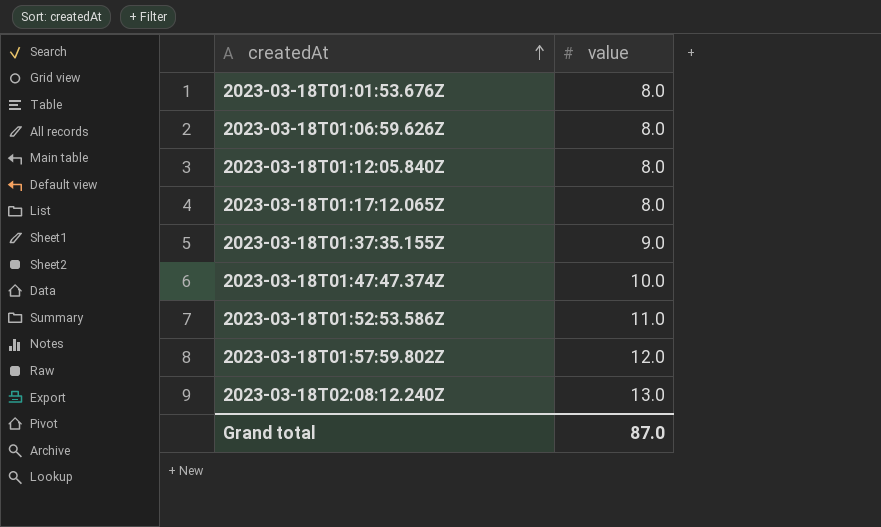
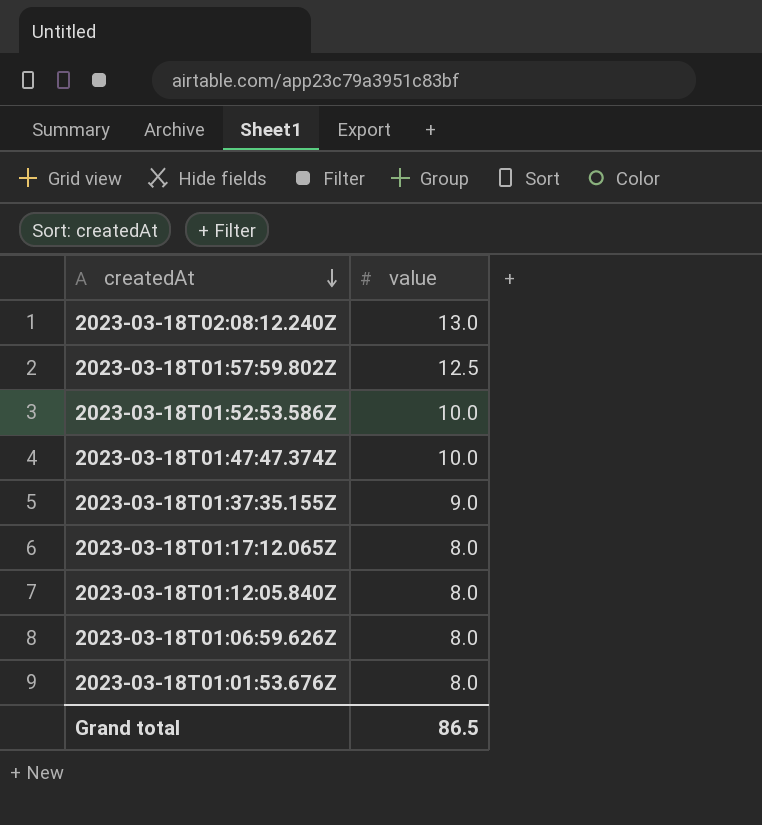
row order: createdAt ascending -> createdAt descending
2023-03-18T01:57:59.802Z | value: 12.0 -> 12.5
2023-03-18T01:52:53.586Z | value: 11.0 -> 10.0
Grand total | value: 87.0 -> 86.5

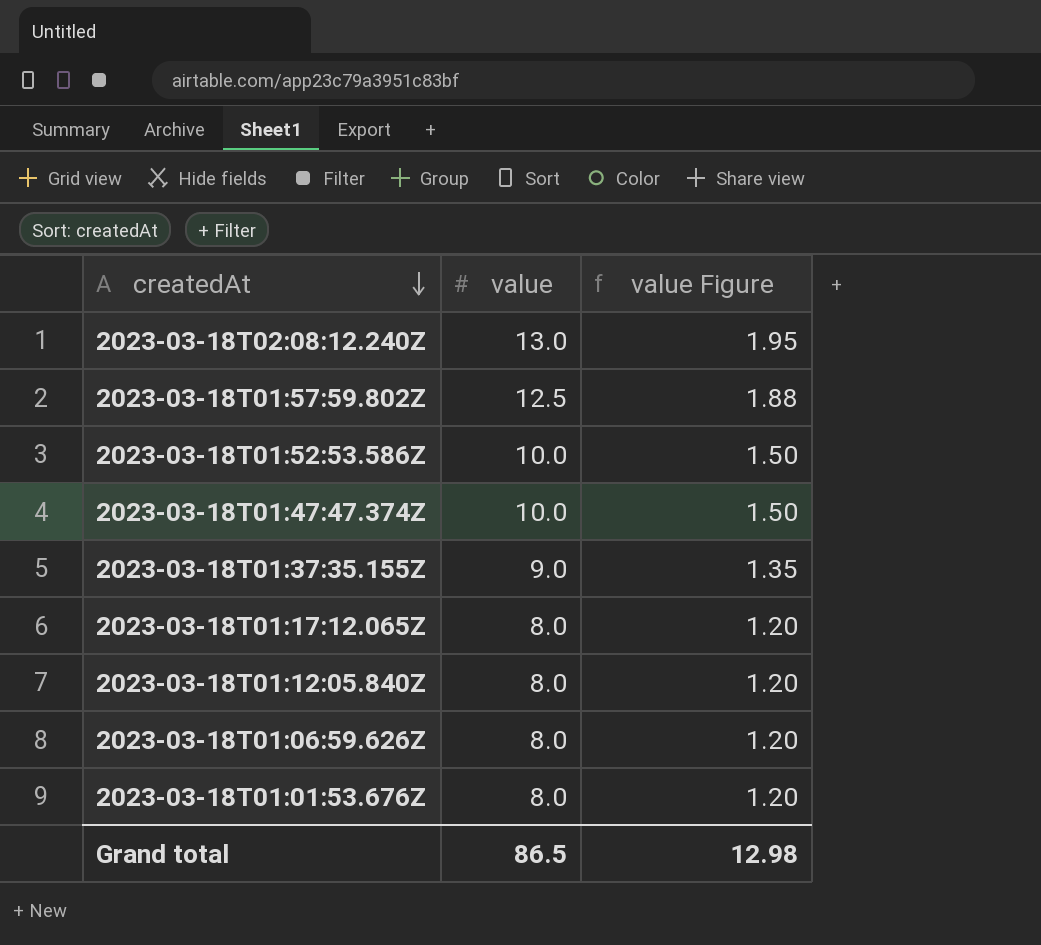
column value Figure | formula: none -> [value] * 0.15

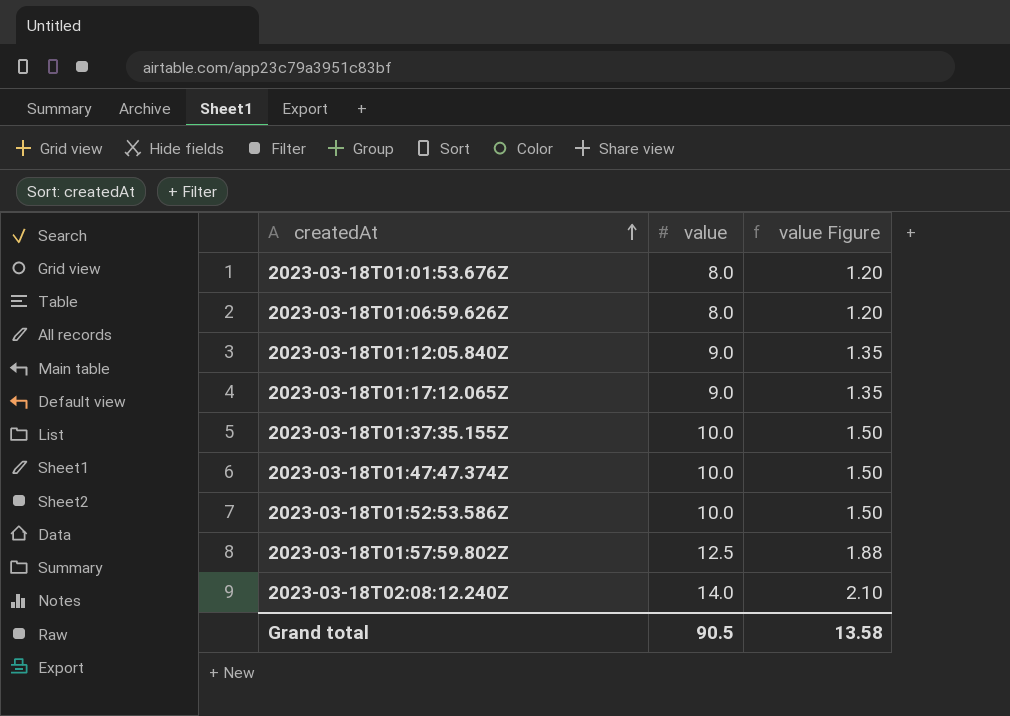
row order: createdAt descending -> createdAt ascending
2023-03-18T01:12:05.840Z | value: 8.0 -> 9.0
2023-03-18T01:12:05.840Z | value Figure: 1.20 -> 1.35
2023-03-18T01:17:12.065Z | value: 8.0 -> 9.0
2023-03-18T01:17:12.065Z | value Figure: 1.20 -> 1.35
2023-03-18T01:37:35.155Z | value: 9.0 -> 10.0
2023-03-18T01:37:35.155Z | value Figure: 1.35 -> 1.50
2023-03-18T02:08:12.240Z | value: 13.0 -> 14.0
2023-03-18T02:08:12.240Z | value Figure: 1.95 -> 2.10
Grand total | value: 86.5 -> 90.5
Grand total | value Figure: 12.98 -> 13.58

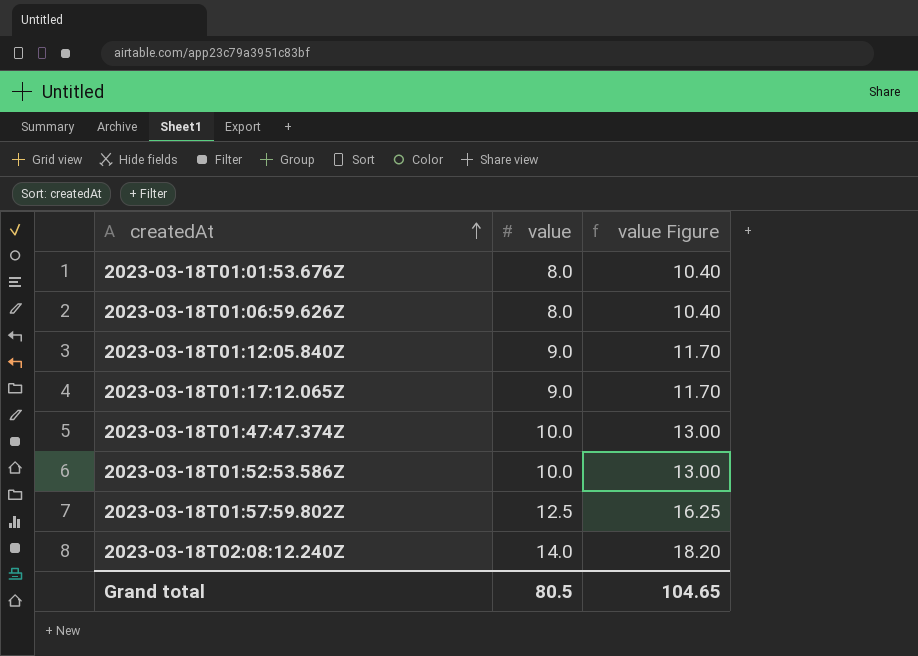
column value Figure | formula: [value] * 0.15 -> [value] * 1.3
row 2023-03-18T01:37:35.155Z: 10.0 | 1.50 -> none
Grand total | value: 90.5 -> 80.5
Grand total | value Figure: 13.58 -> 104.65

